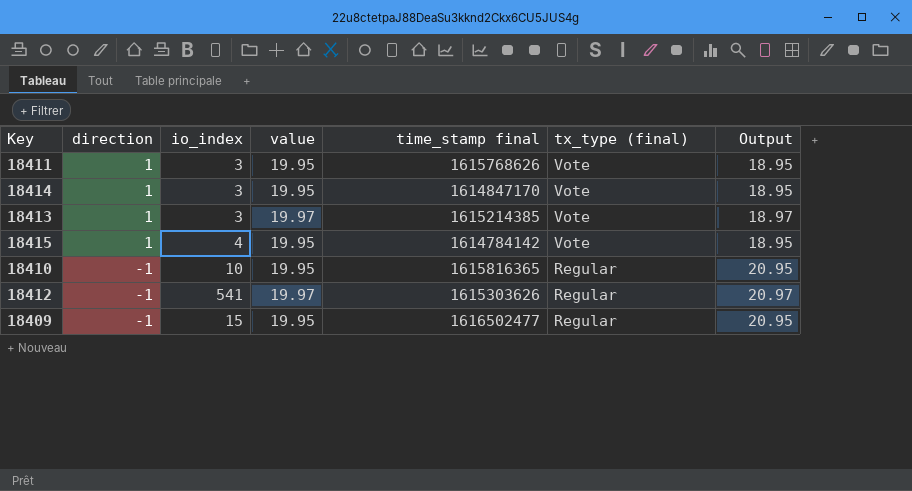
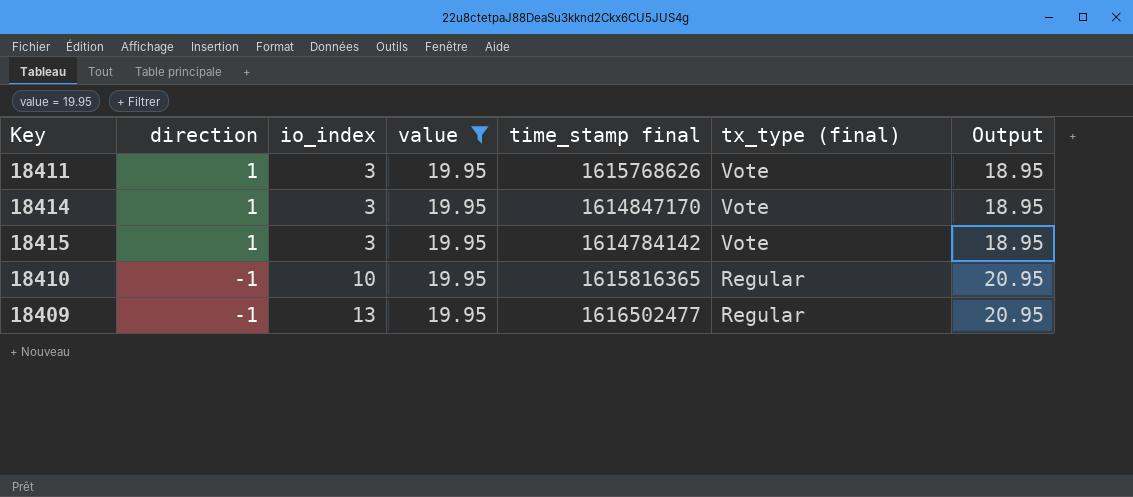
filter: none -> value = 19.95
18415 | io_index: 4 -> 3
18409 | io_index: 15 -> 13

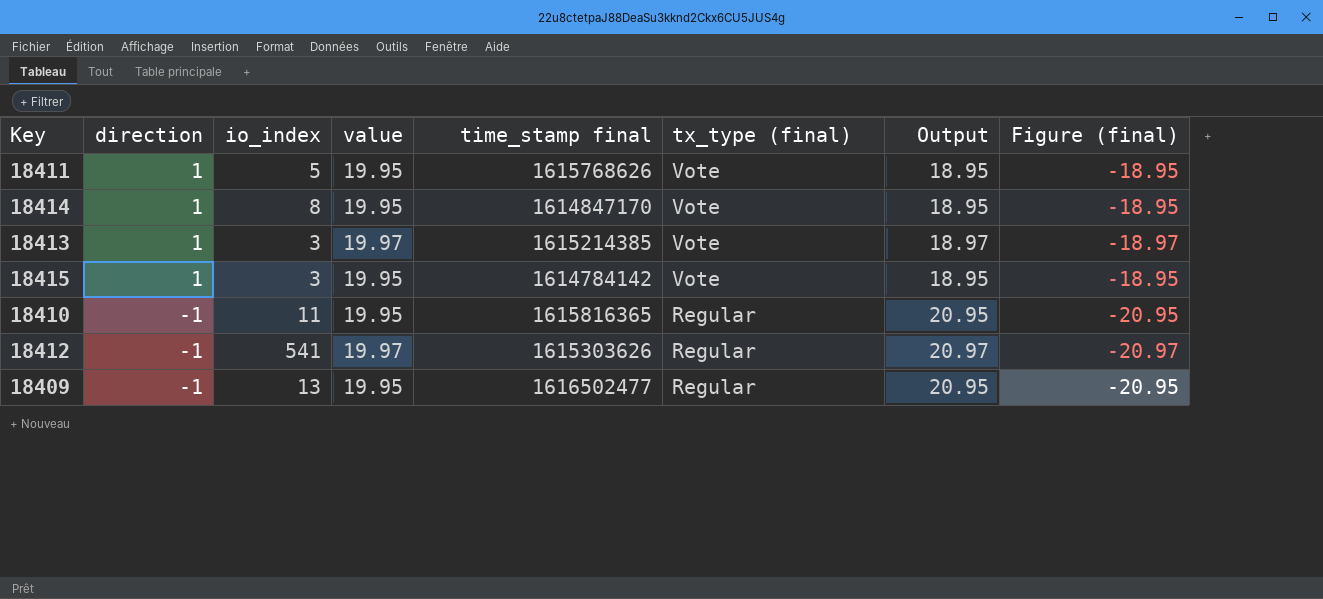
filter: value = 19.95 -> none
column Figure (final) | formula: none -> [direction] - [value]
18411 | io_index: 3 -> 5
18414 | io_index: 3 -> 8
18410 | io_index: 10 -> 11

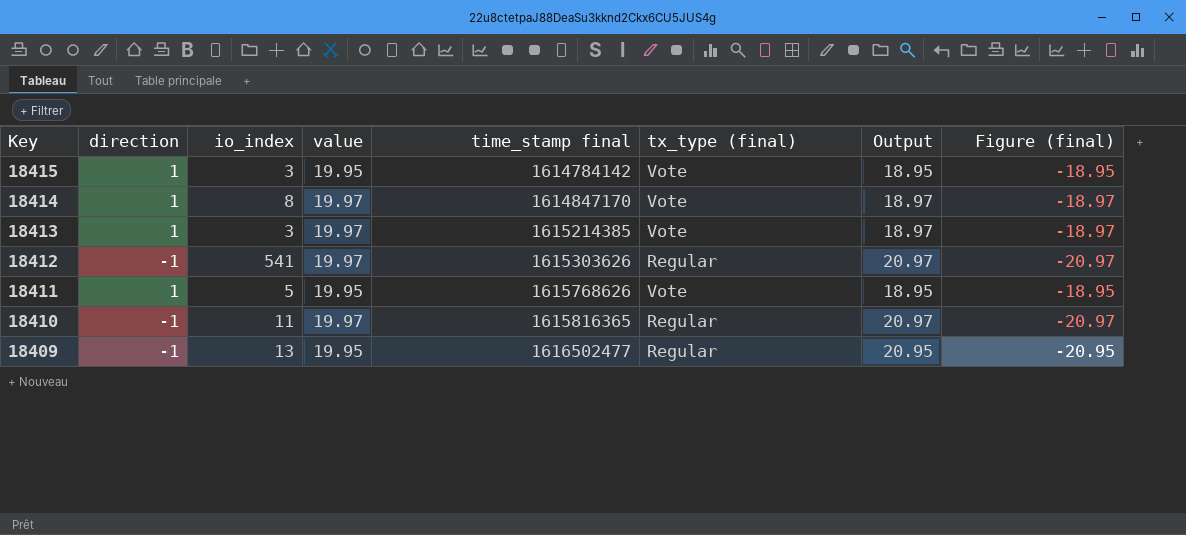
row order: direction descending -> Key descending
18414 | value: 19.95 -> 19.97
18414 | Output: 18.95 -> 18.97
18414 | Figure (final): -18.95 -> -18.97
18410 | value: 19.95 -> 19.97
18410 | Output: 20.95 -> 20.97
18410 | Figure (final): -20.95 -> -20.97

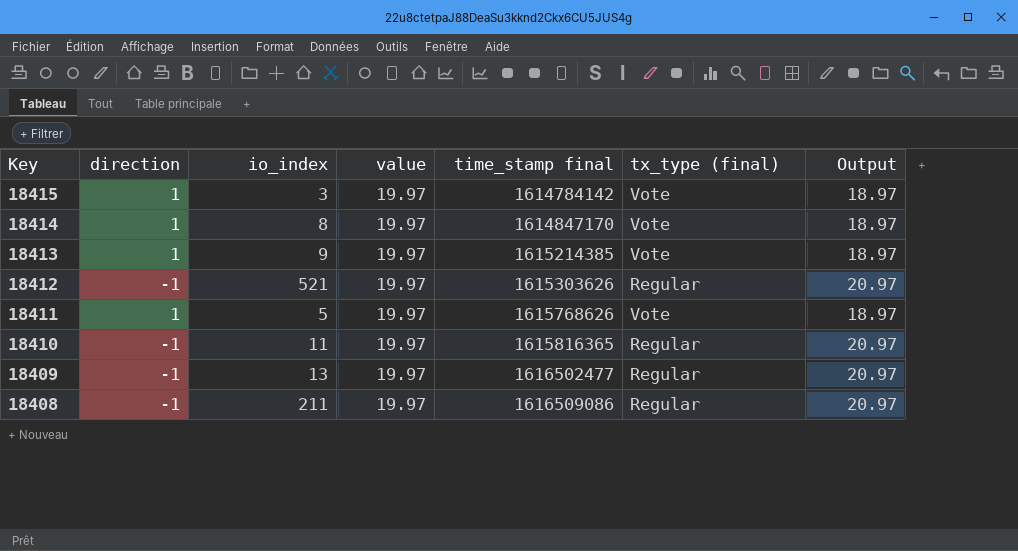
column Figure (final) | formula: [direction] - [value] -> none
18415 | value: 19.95 -> 19.97
18415 | Output: 18.95 -> 18.97
18413 | io_index: 3 -> 9
18412 | io_index: 541 -> 521
18411 | value: 19.95 -> 19.97
18411 | Output: 18.95 -> 18.97
18409 | value: 19.95 -> 19.97
18409 | Output: 20.95 -> 20.97
row 18408: none -> -1 | 211 | 19.97 | 1616509086 | Regular | 20.97

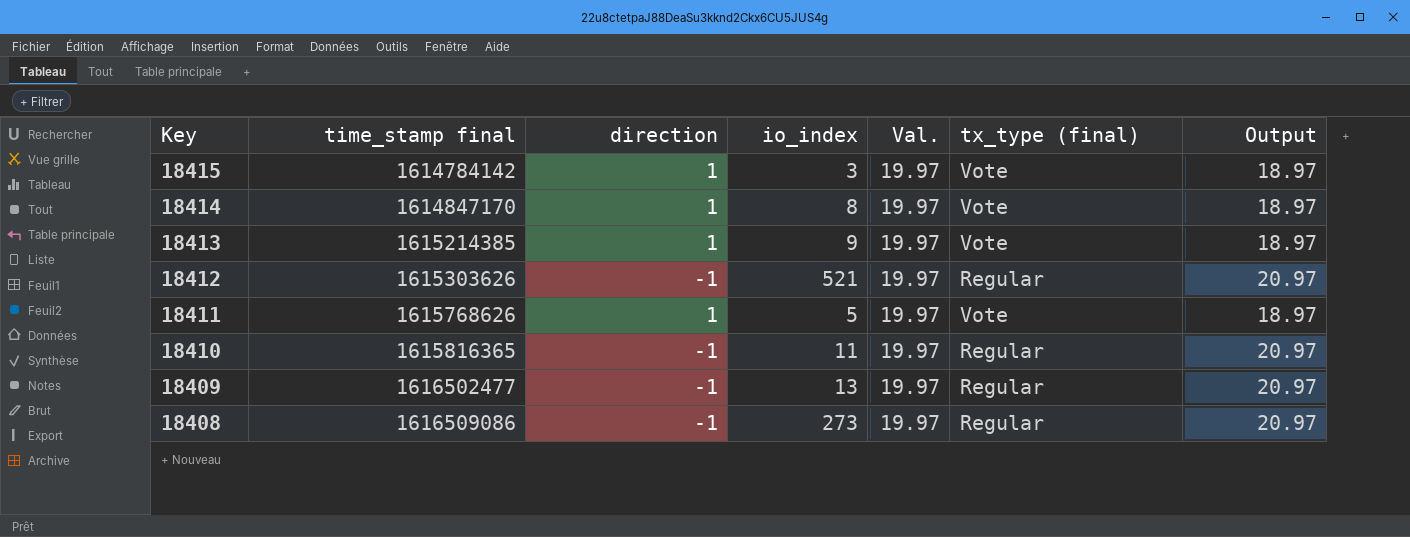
column time_stamp final | position: 5 -> 2
column name: value -> Val.
18408 | io_index: 211 -> 273

